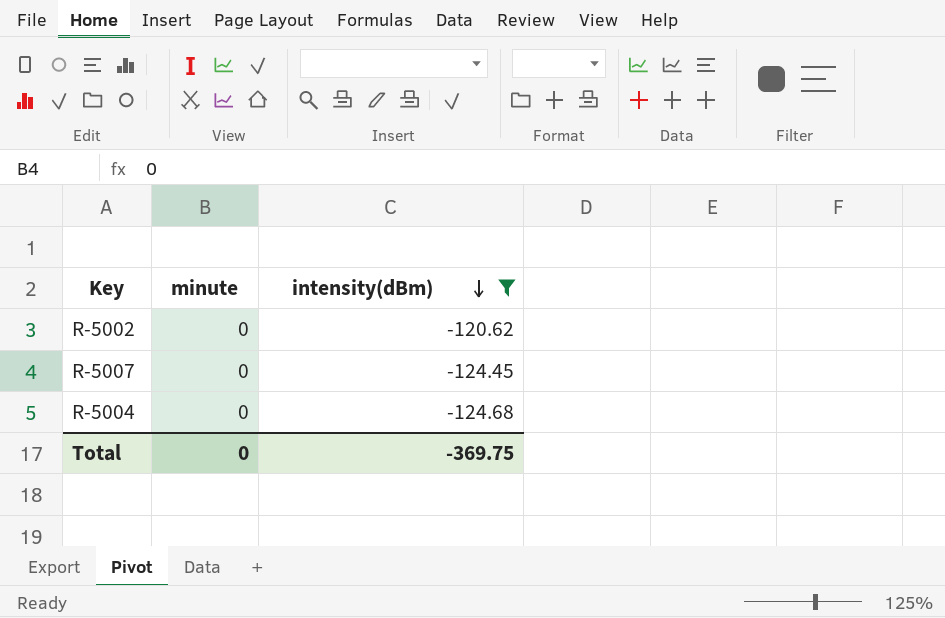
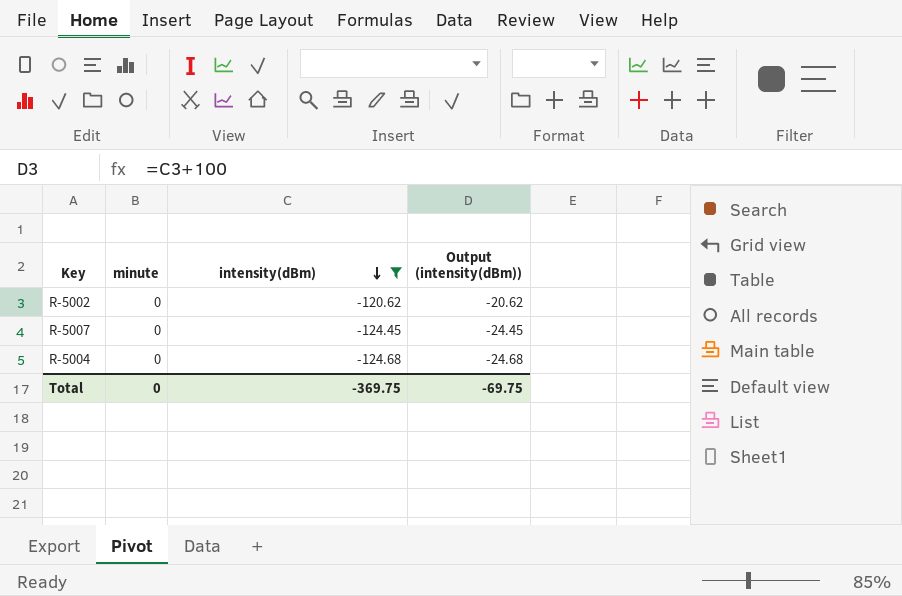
column Output (intensity(dBm)) | formula: none -> [intensity(dBm)] + 100

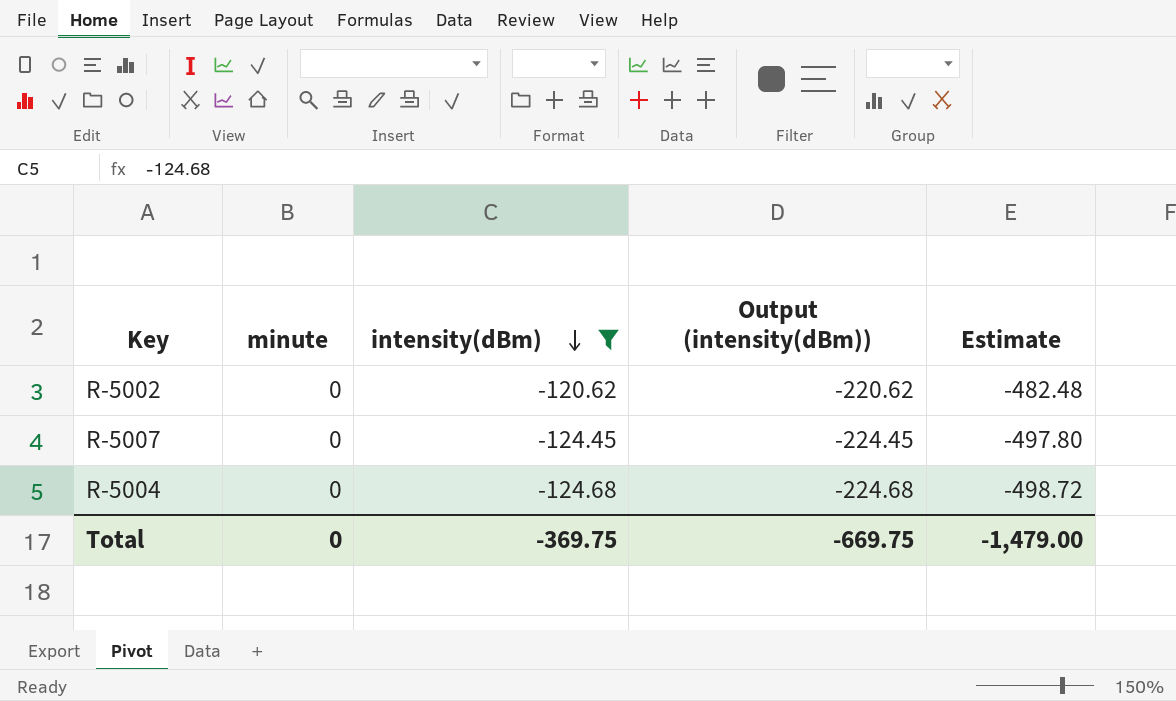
column Output (intensity(dBm)) | formula: [intensity(dBm)] + 100 -> [intensity(dBm)] - 100
column Estimate | formula: none -> [intensity(dBm)] * 4
Total | Output (intensity(dBm)): -69.75 -> -669.75

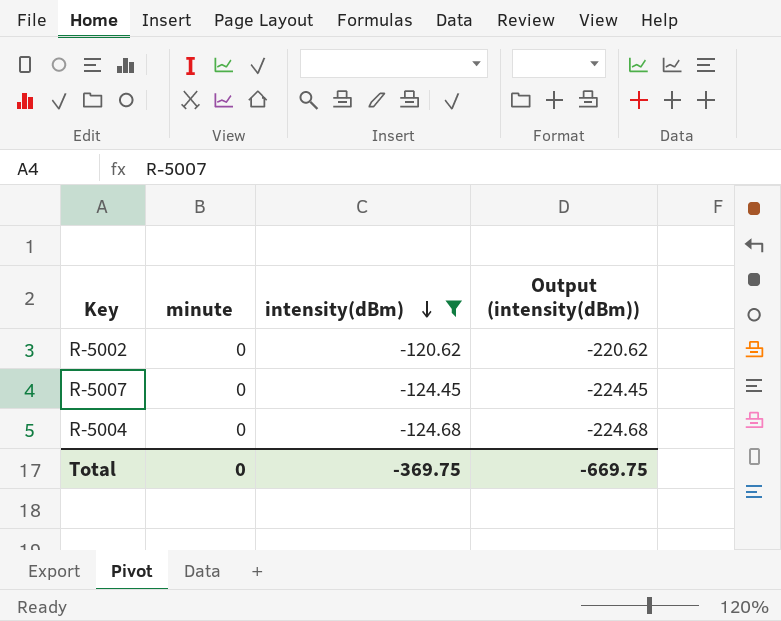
column Estimate | formula: [intensity(dBm)] * 4 -> none

